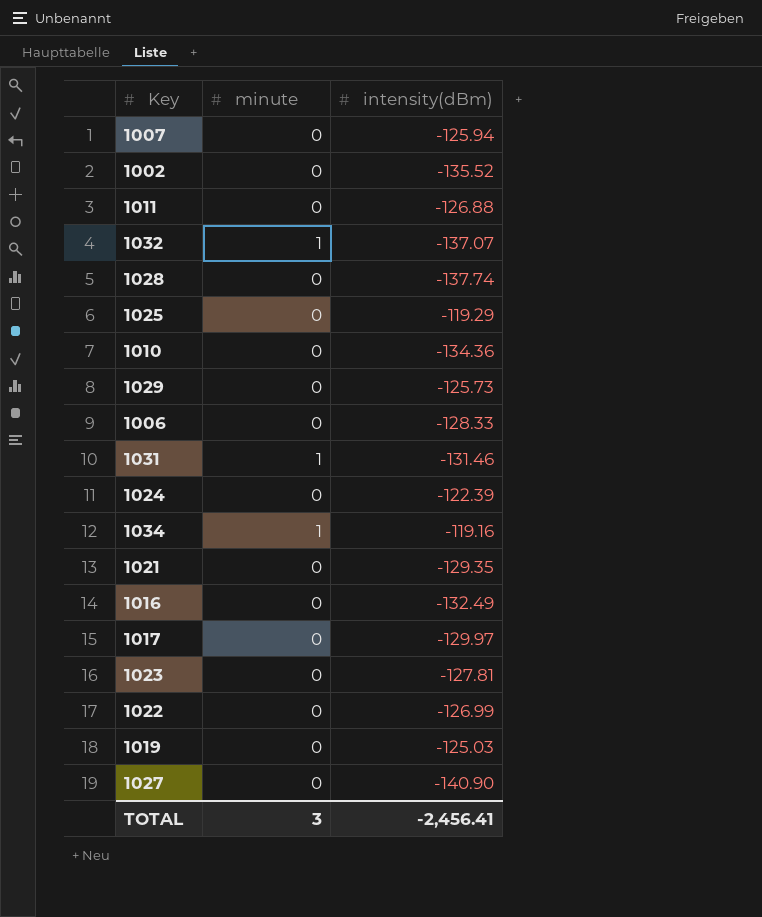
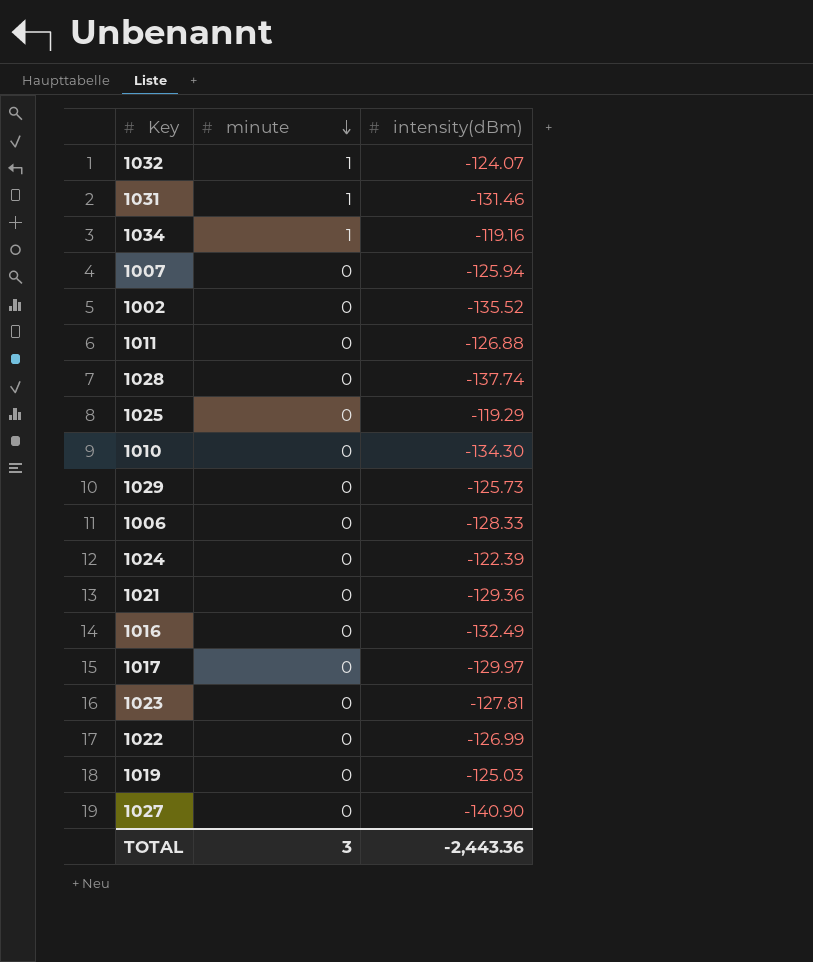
row order: none -> minute descending
1032 | intensity(dBm): -137.07 -> -124.07
1010 | intensity(dBm): -134.36 -> -134.30
1021 | intensity(dBm): -129.35 -> -129.36
TOTAL | intensity(dBm): -2,456.41 -> -2,443.36

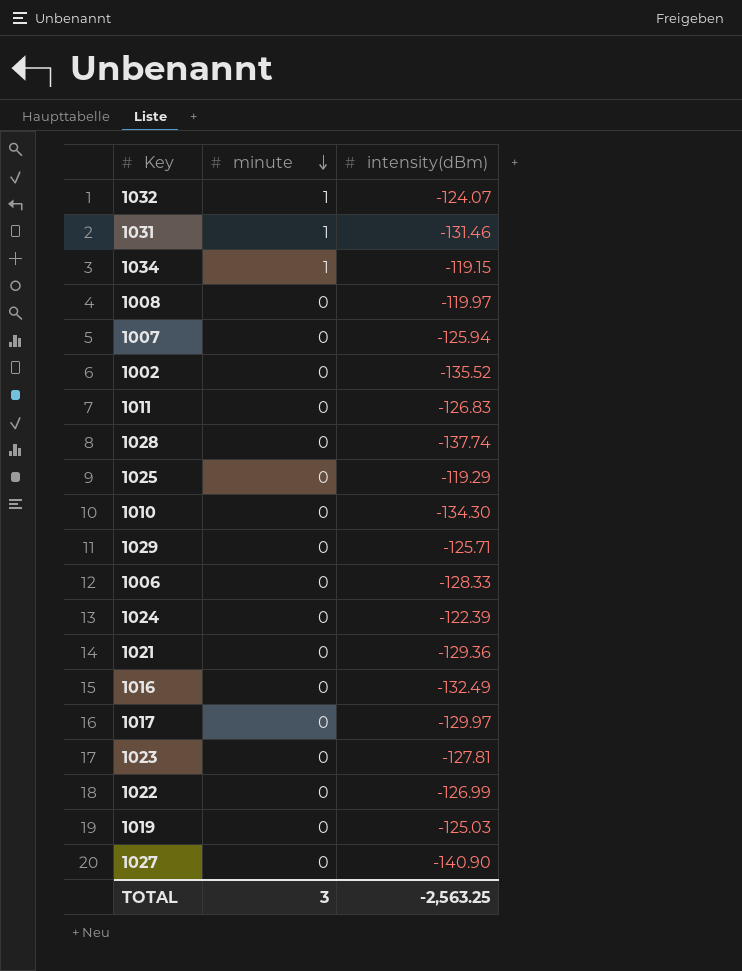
1034 | intensity(dBm): -119.16 -> -119.15
row 1008: none -> 0 | -119.97
1011 | intensity(dBm): -126.88 -> -126.83
1029 | intensity(dBm): -125.73 -> -125.71
TOTAL | intensity(dBm): -2,443.36 -> -2,563.25

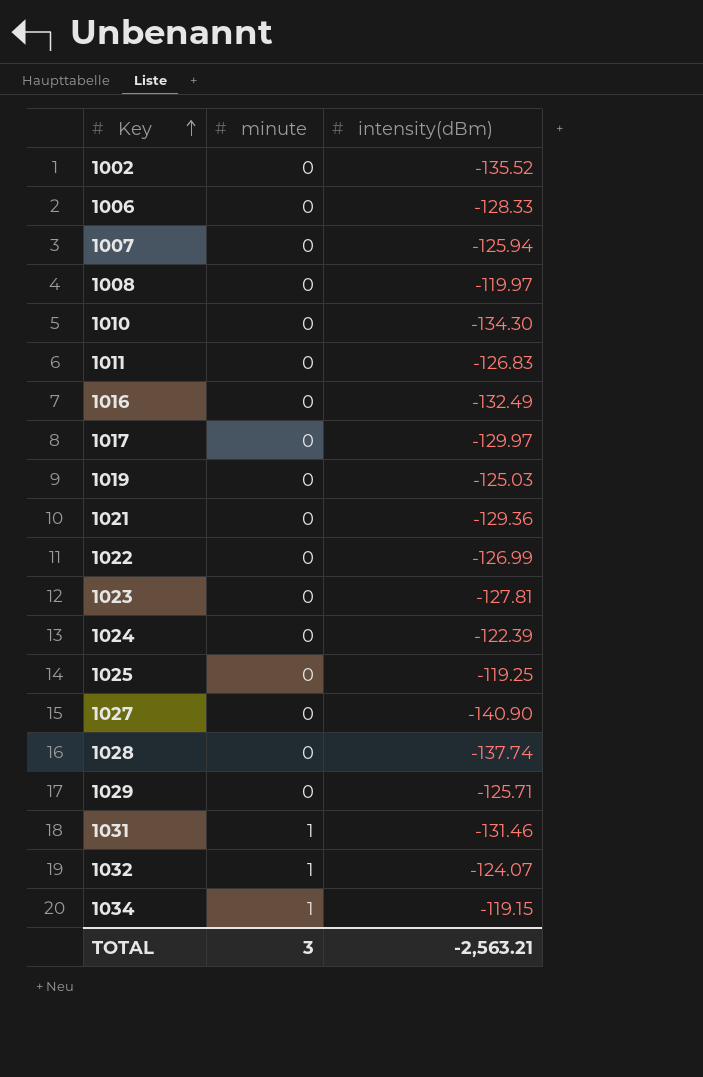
row order: minute descending -> Key ascending
1025 | intensity(dBm): -119.29 -> -119.25
TOTAL | intensity(dBm): -2,563.25 -> -2,563.21

